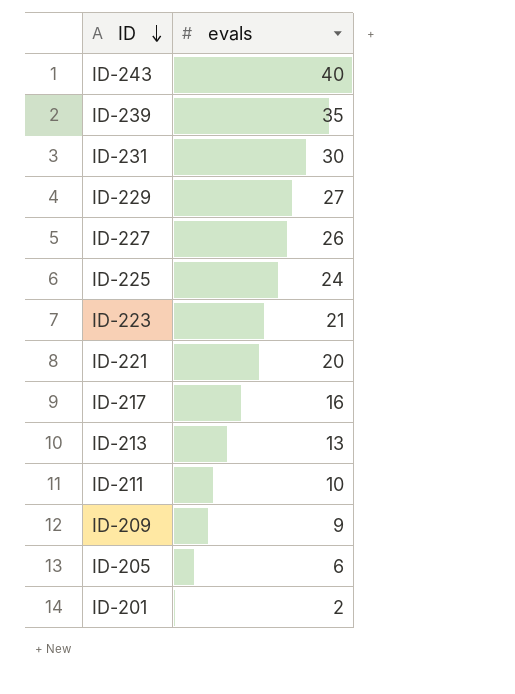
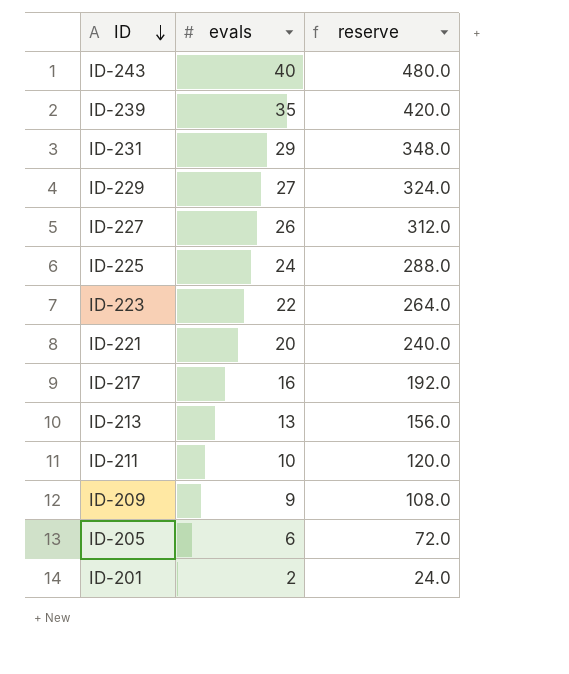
column reserve | formula: none -> [evals] * 12
ID-231 | evals: 30 -> 29
ID-223 | evals: 21 -> 22

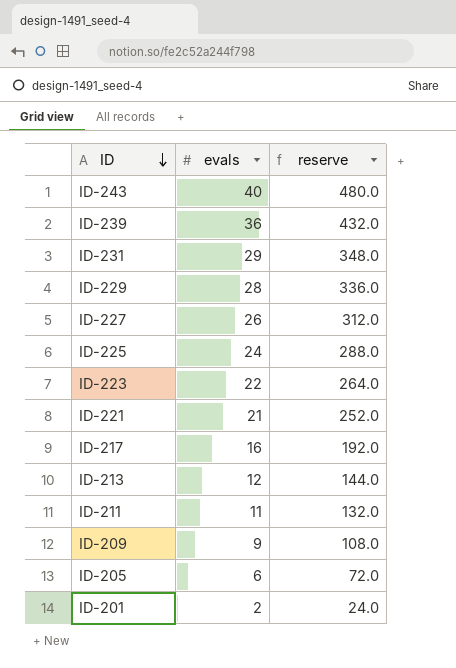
ID-239 | evals: 35 -> 36
ID-239 | reserve: 420.0 -> 432.0
ID-229 | evals: 27 -> 28
ID-229 | reserve: 324.0 -> 336.0
ID-221 | evals: 20 -> 21
ID-221 | reserve: 240.0 -> 252.0
ID-213 | evals: 13 -> 12
ID-213 | reserve: 156.0 -> 144.0
ID-211 | evals: 10 -> 11
ID-211 | reserve: 120.0 -> 132.0

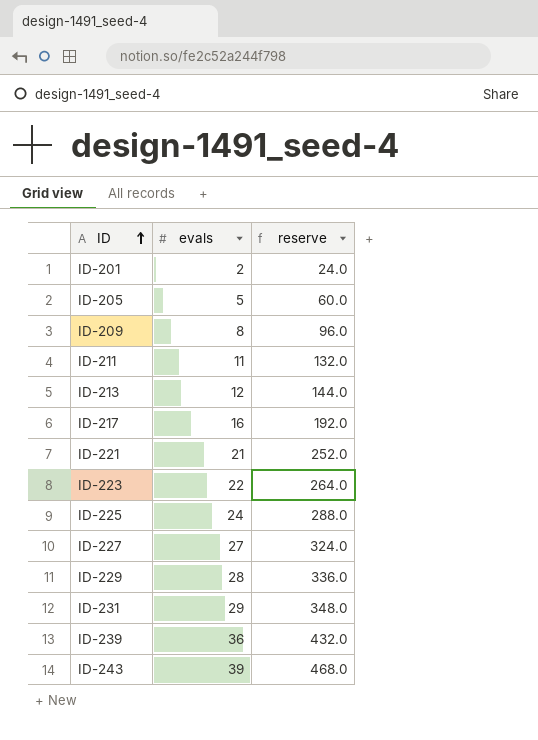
row order: ID descending -> ID ascending
ID-205 | evals: 6 -> 5
ID-205 | reserve: 72.0 -> 60.0
ID-209 | evals: 9 -> 8
ID-209 | reserve: 108.0 -> 96.0
ID-227 | evals: 26 -> 27
ID-227 | reserve: 312.0 -> 324.0
ID-243 | evals: 40 -> 39
ID-243 | reserve: 480.0 -> 468.0

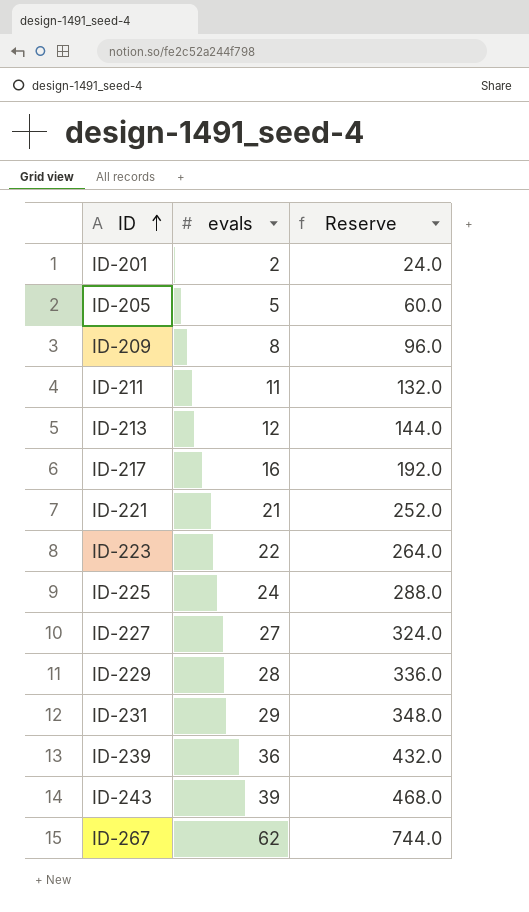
column name: reserve -> Reserve
row ID-267: none -> 62 | 744.0

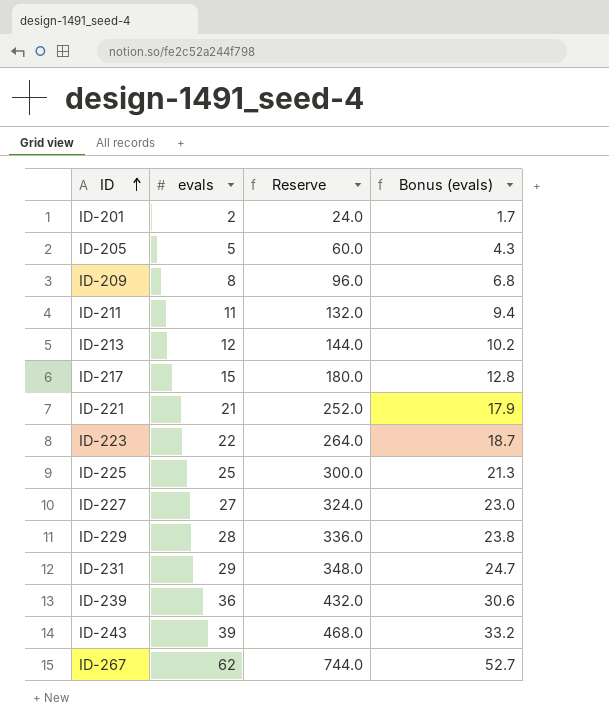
column Bonus (evals) | formula: none -> [evals] * 0.85
ID-217 | evals: 16 -> 15
ID-217 | Reserve: 192.0 -> 180.0
ID-225 | evals: 24 -> 25
ID-225 | Reserve: 288.0 -> 300.0

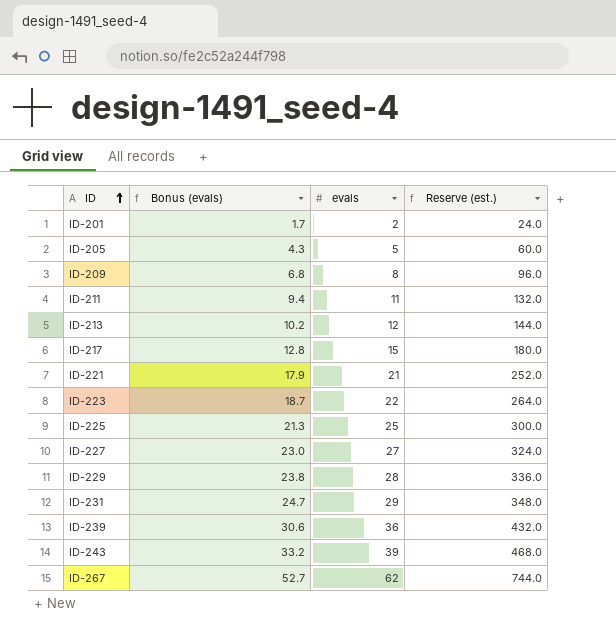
column Bonus (evals) | position: 4 -> 2
column name: Reserve -> Reserve (est.)

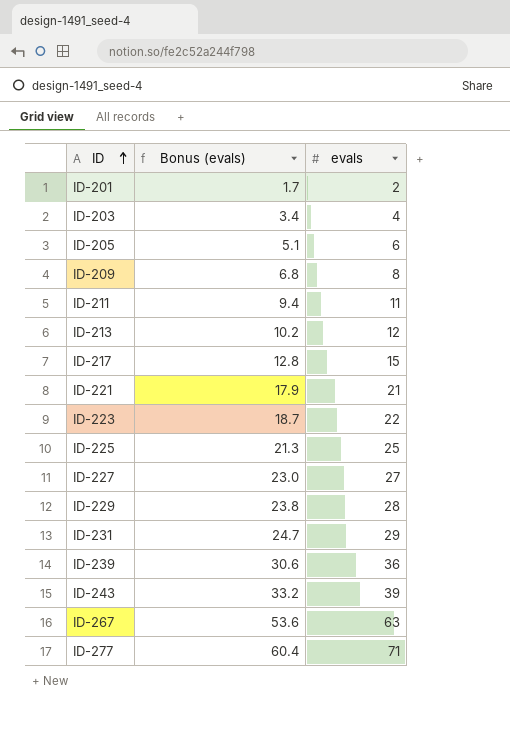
column Reserve (est.) | formula: [evals] * 12 -> none
row ID-203: none -> 3.4 | 4
ID-205 | Bonus (evals): 4.3 -> 5.1
ID-205 | evals: 5 -> 6
ID-267 | Bonus (evals): 52.7 -> 53.6
ID-267 | evals: 62 -> 63
row ID-277: none -> 60.4 | 71

